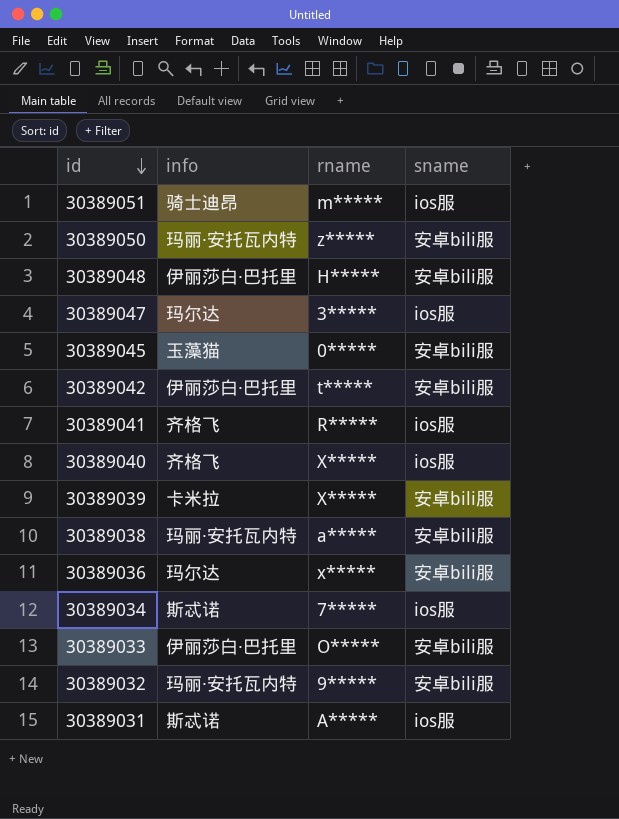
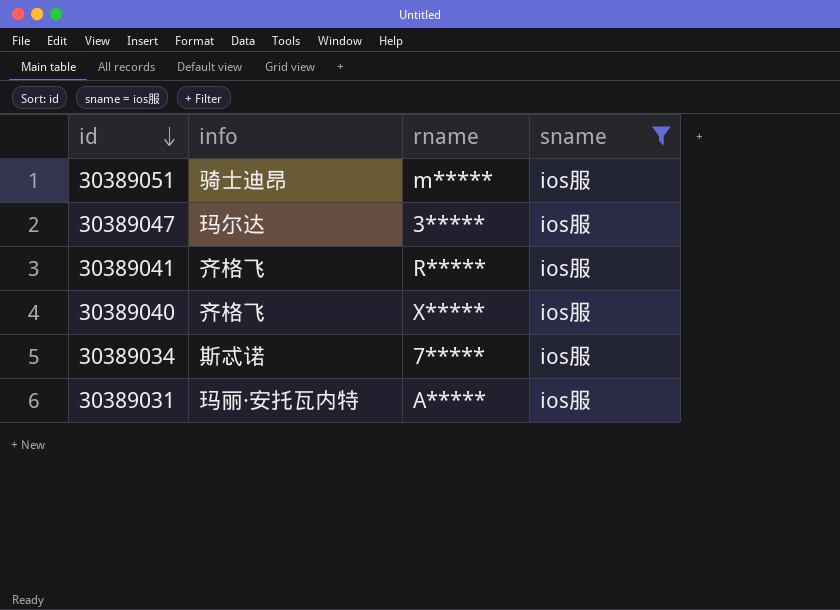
filter: none -> sname = ios服
30389031 | info: 斯忒诺 -> 玛丽·安托瓦内特

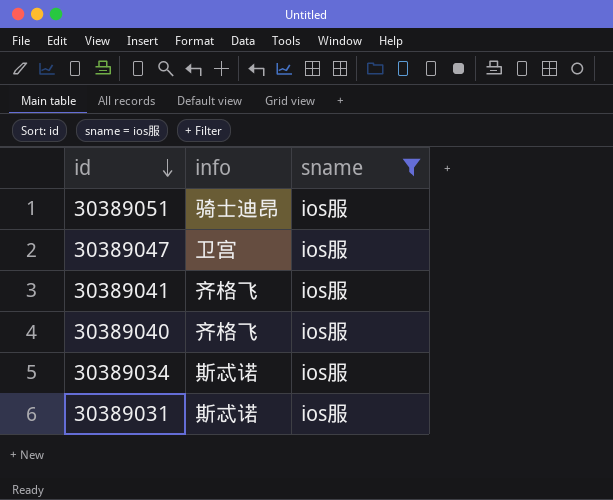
column rname | position: 3 -> none
30389047 | info: 玛尔达 -> 卫宫
30389031 | info: 玛丽·安托瓦内特 -> 斯忒诺

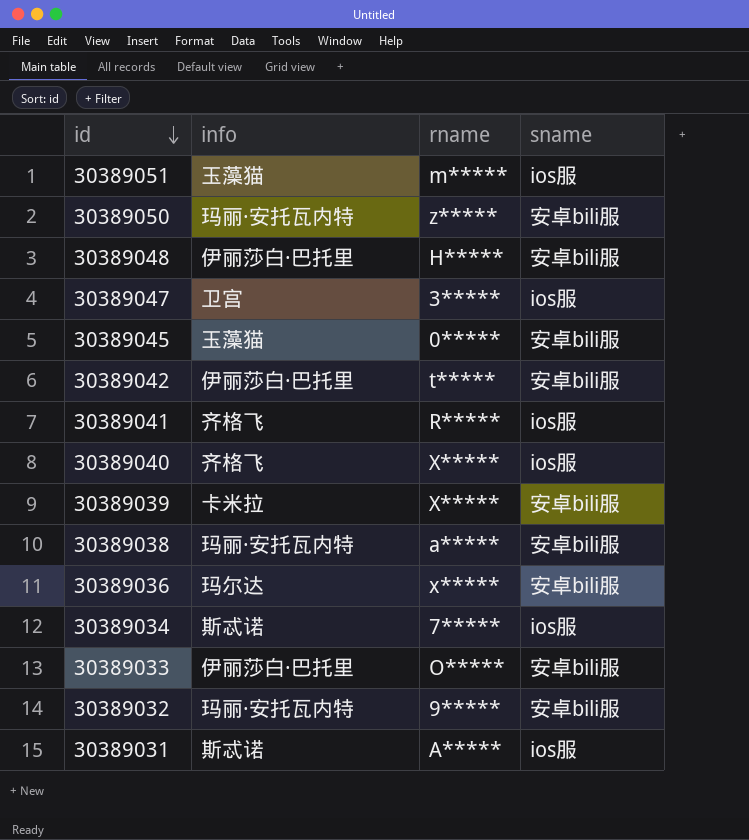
filter: sname = ios服 -> none
column rname | position: none -> 3
30389051 | info: 骑士迪昂 -> 玉藻猫

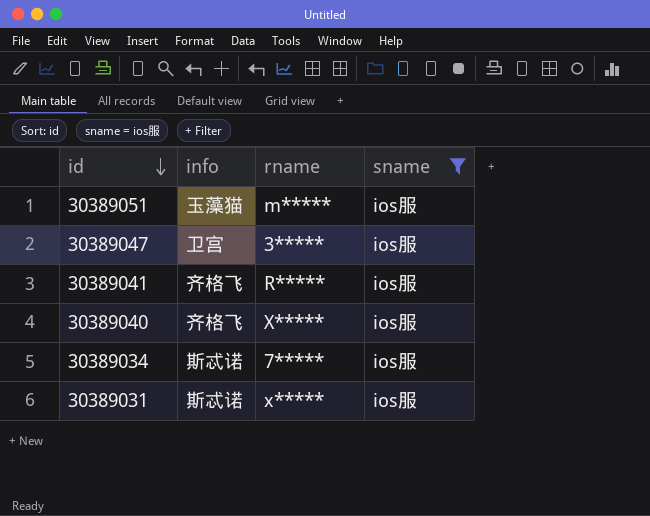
filter: none -> sname = ios服
30389031 | rname: A***** -> x*****

